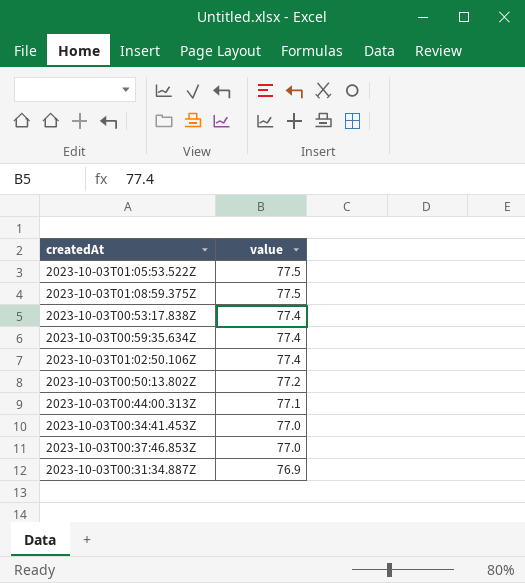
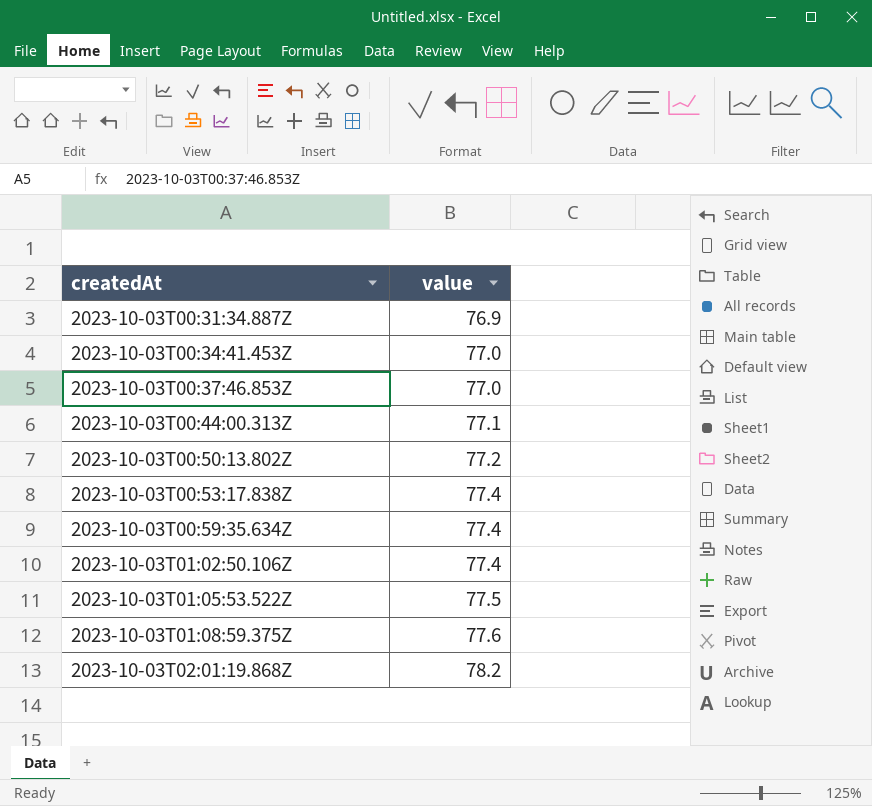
row order: value descending -> createdAt ascending
2023-10-03T01:08:59.375Z | value: 77.5 -> 77.6
row 2023-10-03T02:01:19.868Z: none -> 78.2

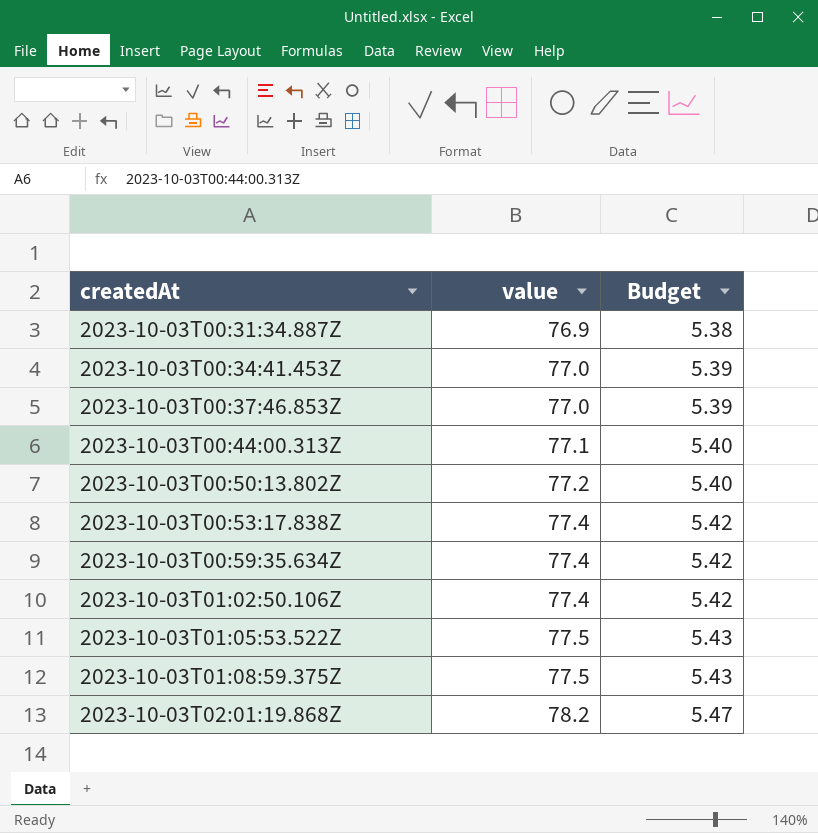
column Budget | formula: none -> [value] * 0.07
2023-10-03T01:08:59.375Z | value: 77.6 -> 77.5

